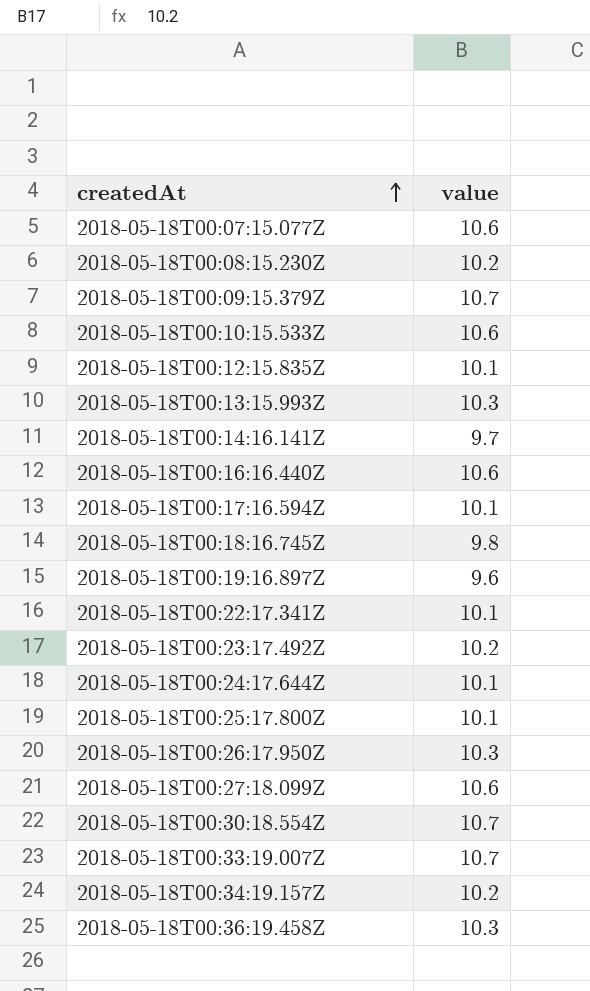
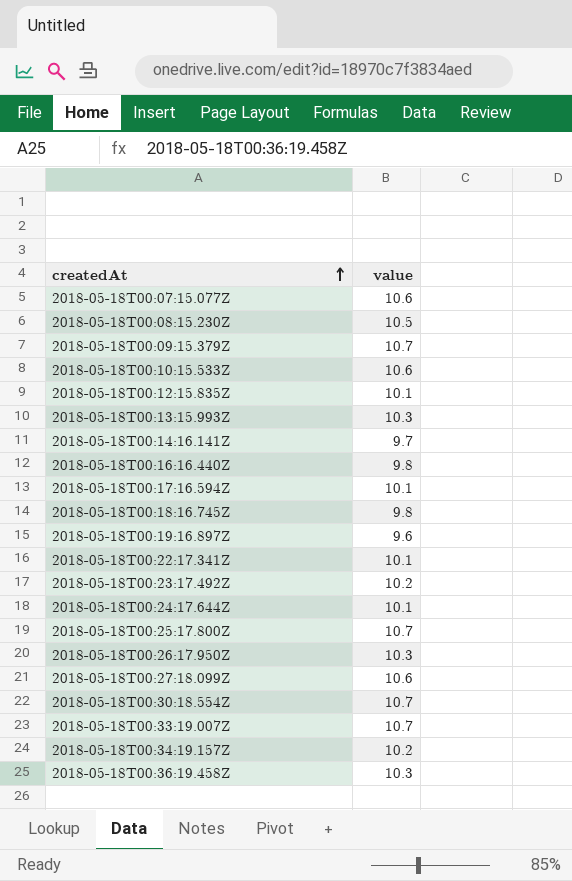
2018-05-18T00:08:15.230Z | value: 10.2 -> 10.5
2018-05-18T00:16:16.440Z | value: 10.6 -> 9.8
2018-05-18T00:25:17.800Z | value: 10.1 -> 10.7

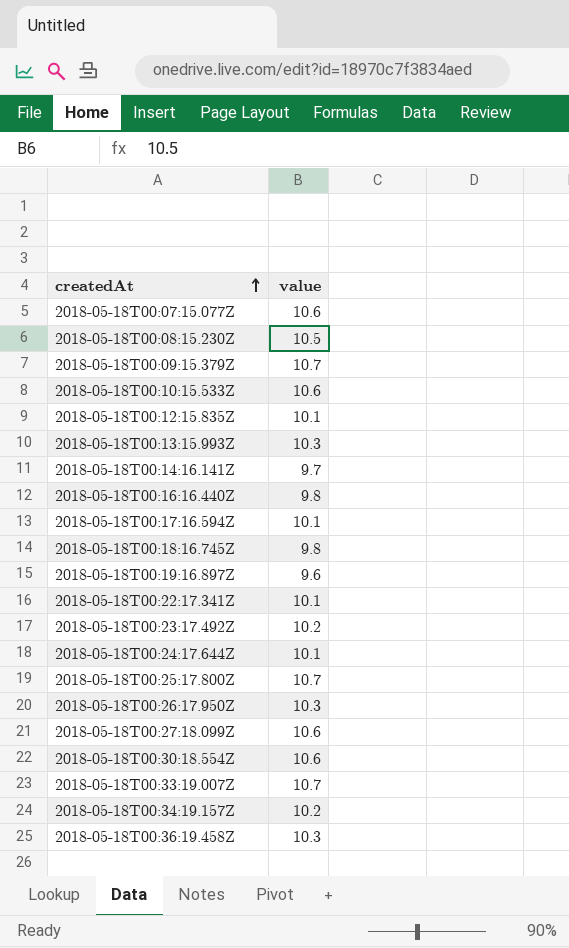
2018-05-18T00:30:18.554Z | value: 10.7 -> 10.6

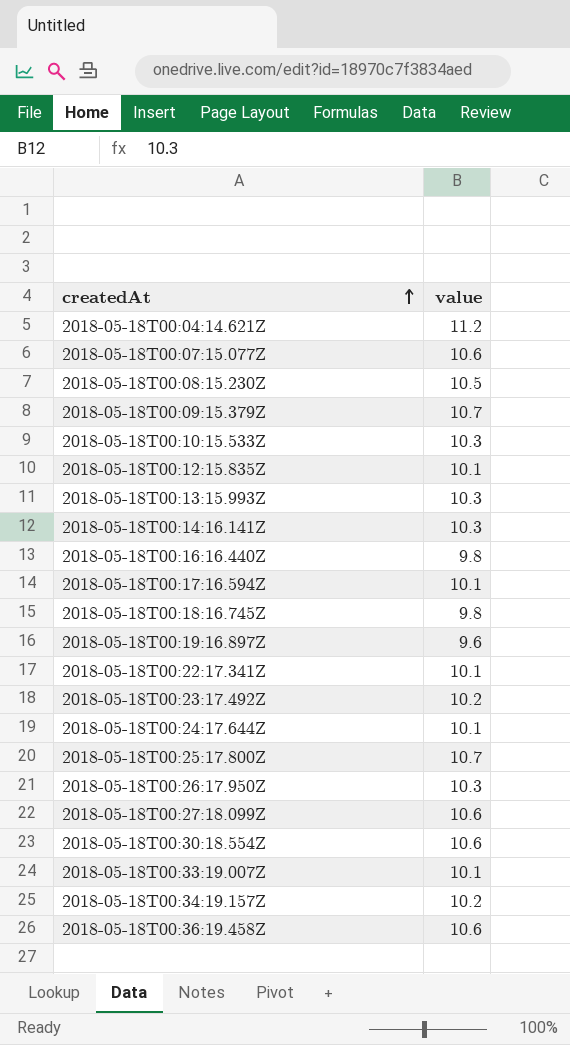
row 2018-05-18T00:04:14.621Z: none -> 11.2
2018-05-18T00:10:15.533Z | value: 10.6 -> 10.3
2018-05-18T00:14:16.141Z | value: 9.7 -> 10.3
2018-05-18T00:33:19.007Z | value: 10.7 -> 10.1
2018-05-18T00:36:19.458Z | value: 10.3 -> 10.6

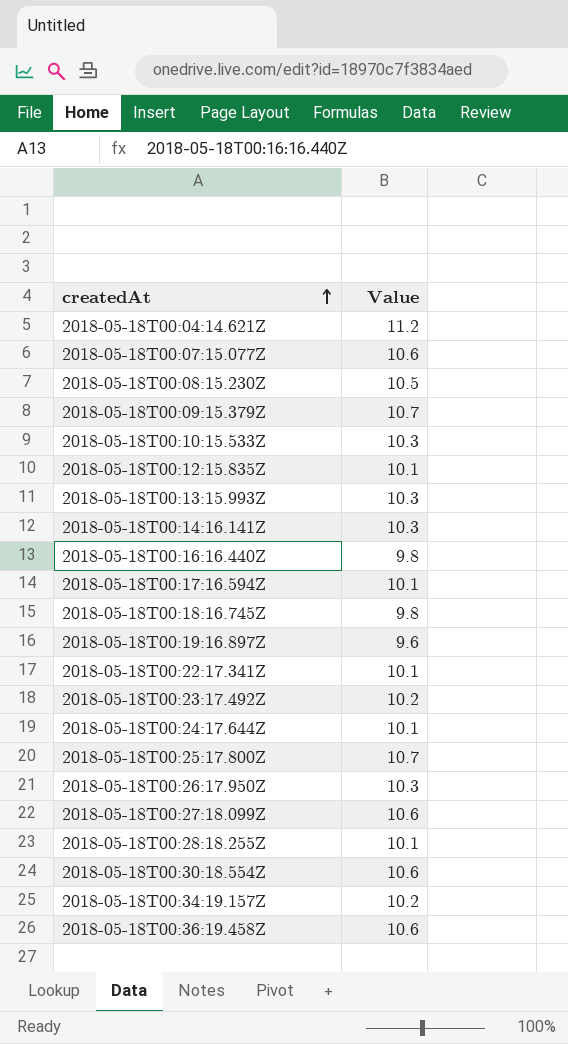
column name: value -> Value
row 2018-05-18T00:33:19.007Z: 10.1 -> none
row 2018-05-18T00:28:18.255Z: none -> 10.1

